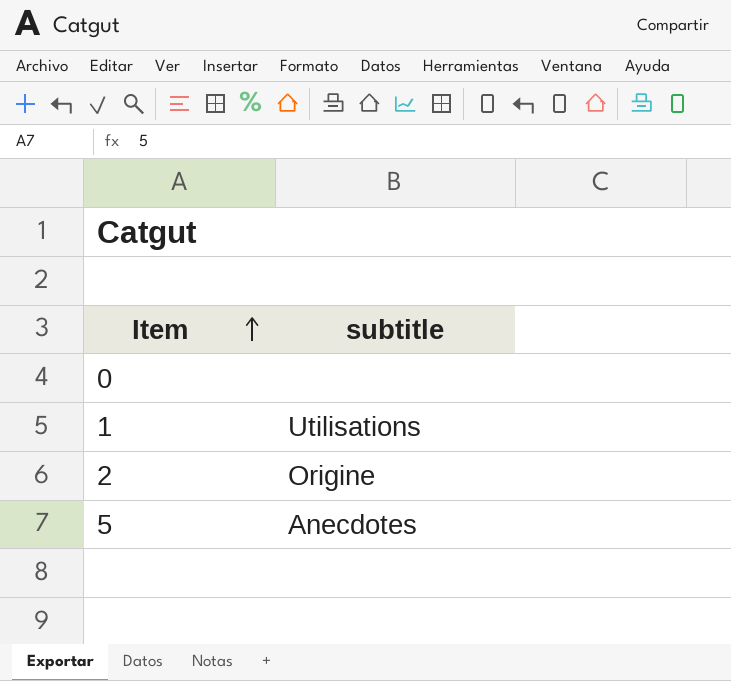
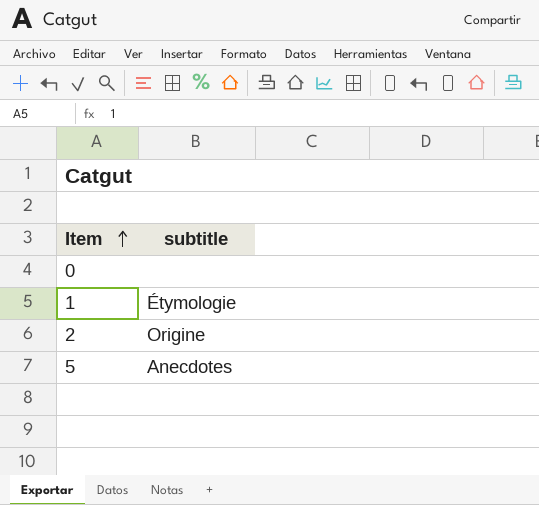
1 | subtitle: Utilisations -> Étymologie

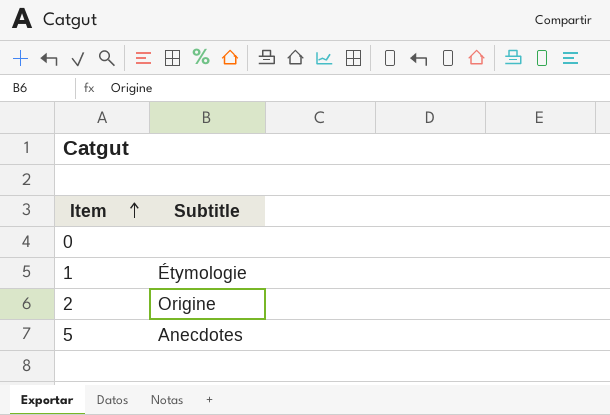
column name: subtitle -> Subtitle

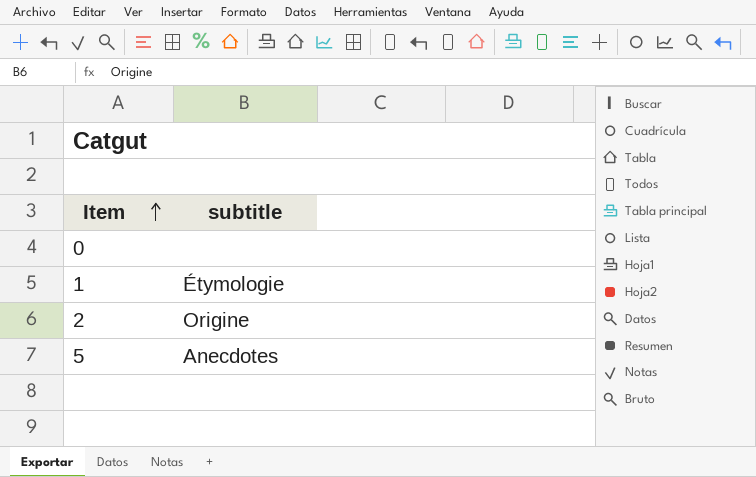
column name: Subtitle -> subtitle

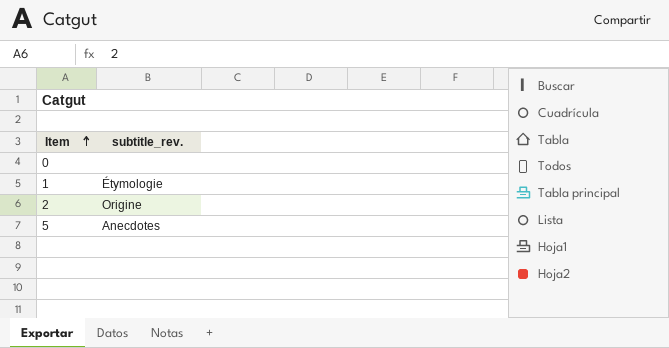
column name: subtitle -> subtitle_rev.

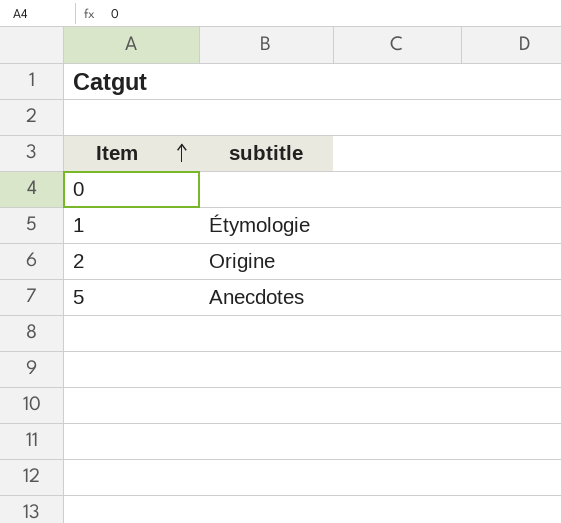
column name: subtitle_rev. -> subtitle

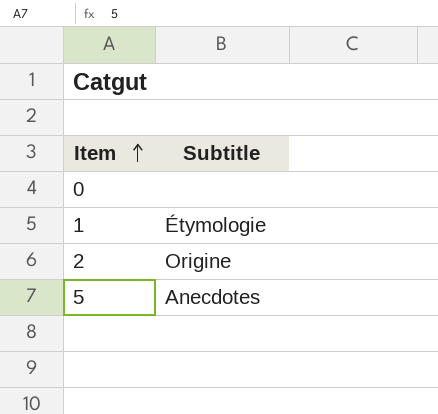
column name: subtitle -> Subtitle

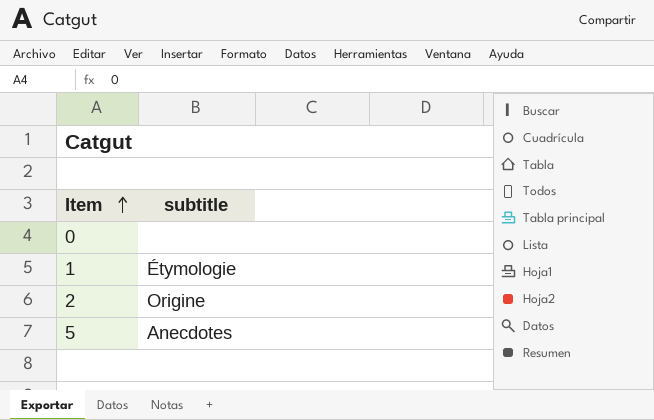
column name: Subtitle -> subtitle

